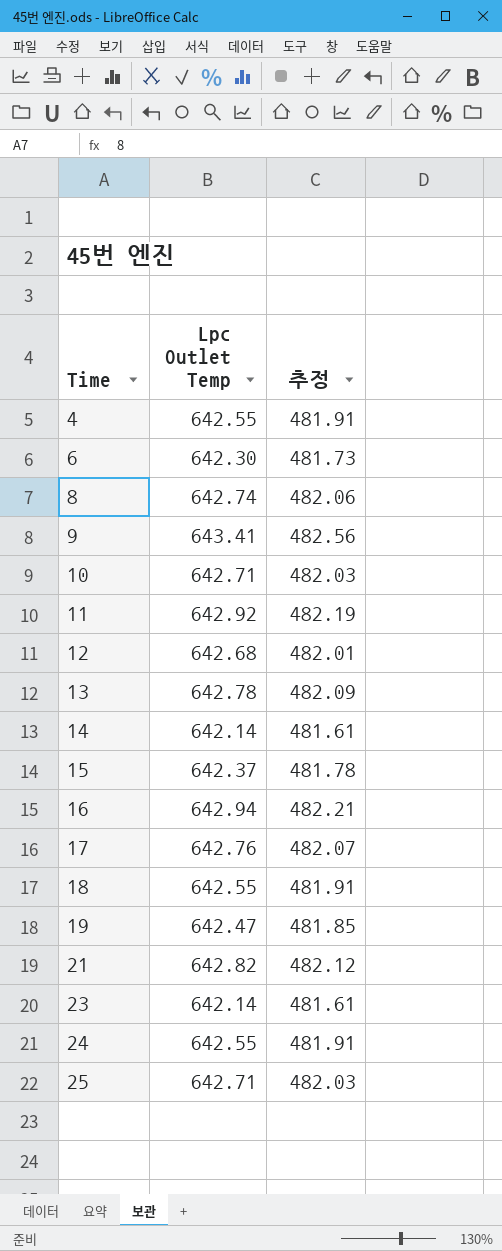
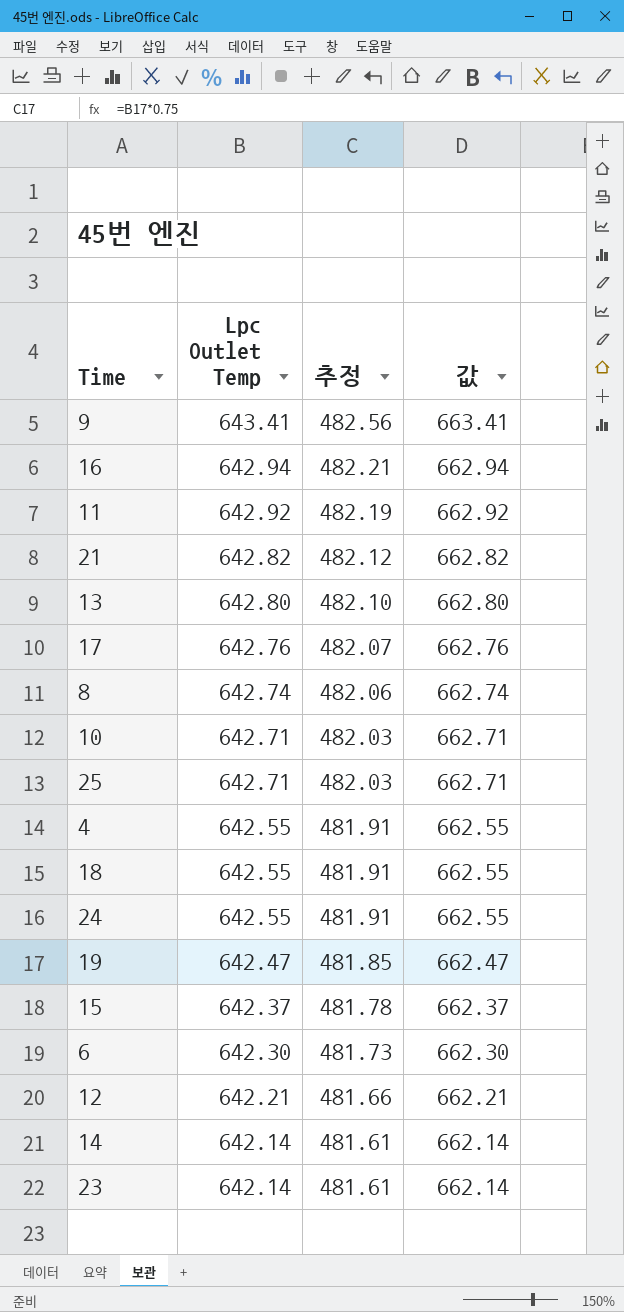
row order: Time ascending -> Lpc Outlet Temp descending
column 값 | formula: none -> [Lpc Outlet Temp] + 20
13 | Lpc Outlet Temp: 642.78 -> 642.80
13 | 추정: 482.09 -> 482.10
12 | Lpc Outlet Temp: 642.68 -> 642.21
12 | 추정: 482.01 -> 481.66

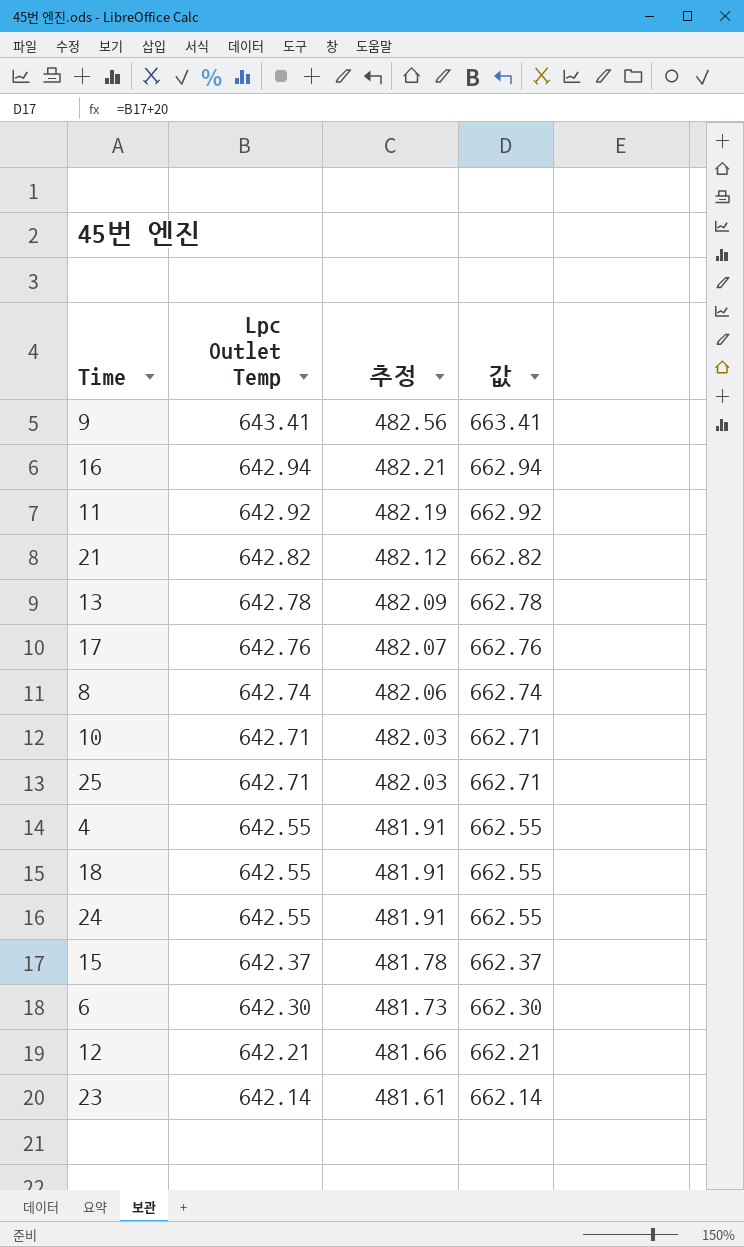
row 19: 642.47 | 481.85 | 662.47 -> none
row 14: 642.14 | 481.61 | 662.14 -> none
13 | Lpc Outlet Temp: 642.80 -> 642.78
13 | 추정: 482.10 -> 482.09
13 | 값: 662.80 -> 662.78

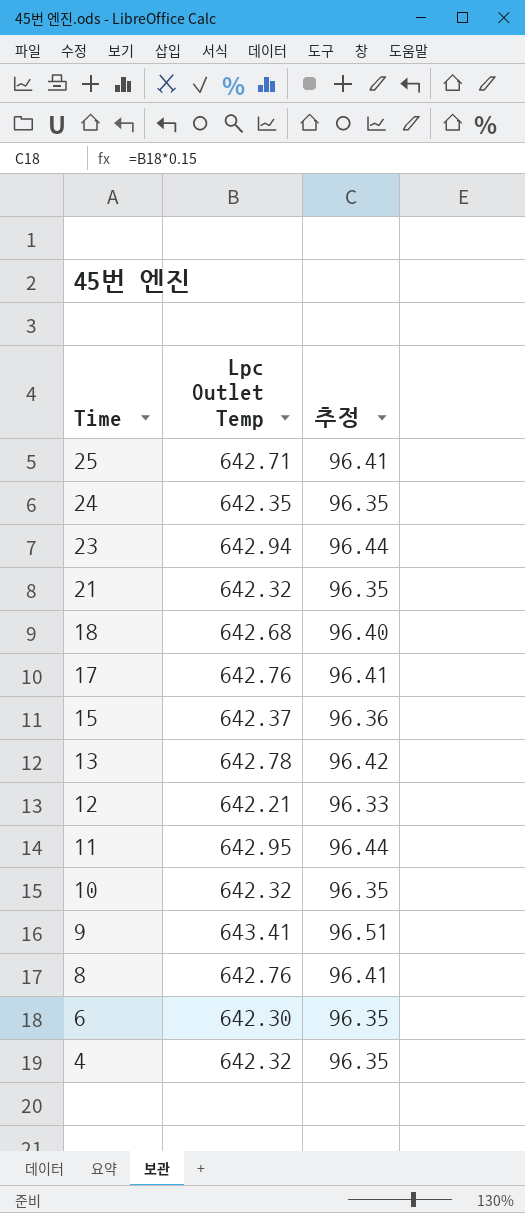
row order: Lpc Outlet Temp descending -> Time descending
column 값 | formula: [Lpc Outlet Temp] + 20 -> none
column 추정 | formula: [Lpc Outlet Temp] * 0.75 -> [Lpc Outlet Temp] * 0.15
row 16: 642.94 | 482.21 | 662.94 -> none
24 | Lpc Outlet Temp: 642.55 -> 642.35
23 | Lpc Outlet Temp: 642.14 -> 642.94
21 | Lpc Outlet Temp: 642.82 -> 642.32
18 | Lpc Outlet Temp: 642.55 -> 642.68
11 | Lpc Outlet Temp: 642.92 -> 642.95
10 | Lpc Outlet Temp: 642.71 -> 642.32
8 | Lpc Outlet Temp: 642.74 -> 642.76
4 | Lpc Outlet Temp: 642.55 -> 642.32

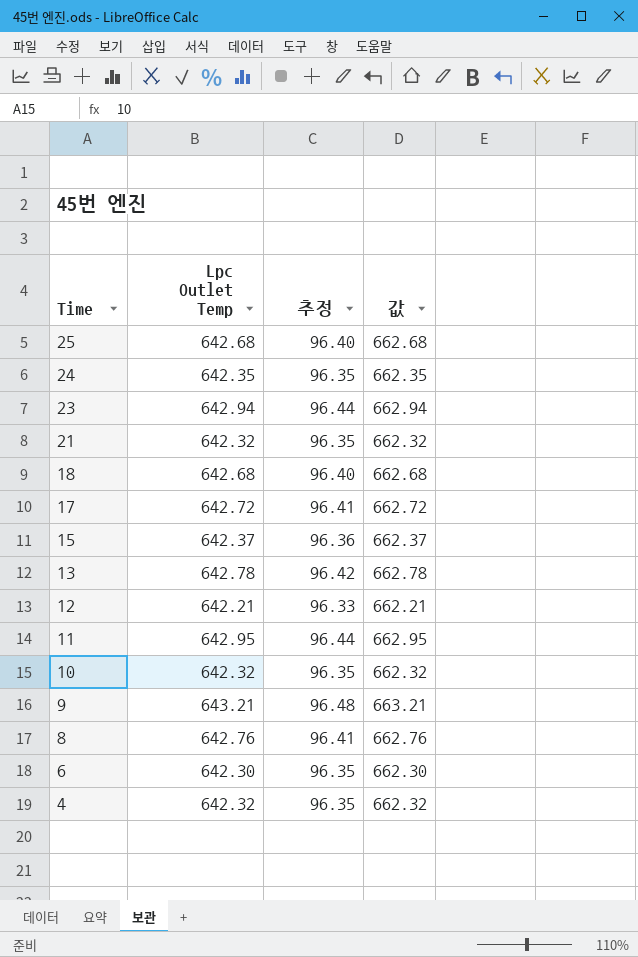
column 값 | formula: none -> [Lpc Outlet Temp] + 20
25 | Lpc Outlet Temp: 642.71 -> 642.68
25 | 추정: 96.41 -> 96.40
17 | Lpc Outlet Temp: 642.76 -> 642.72
9 | Lpc Outlet Temp: 643.41 -> 643.21
9 | 추정: 96.51 -> 96.48

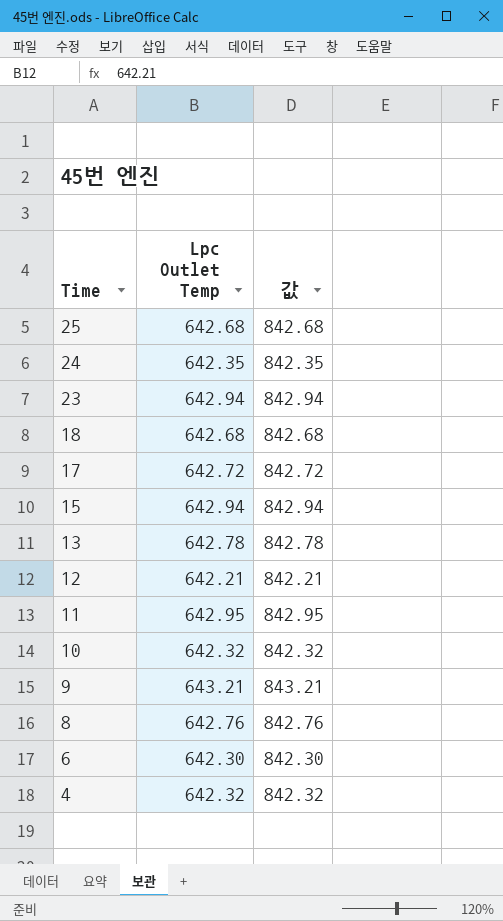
column 추정 | formula: [Lpc Outlet Temp] * 0.15 -> none
column 값 | formula: [Lpc Outlet Temp] + 20 -> [Lpc Outlet Temp] + 200
row 21: 642.32 | 96.35 | 662.32 -> none
15 | Lpc Outlet Temp: 642.37 -> 642.94

